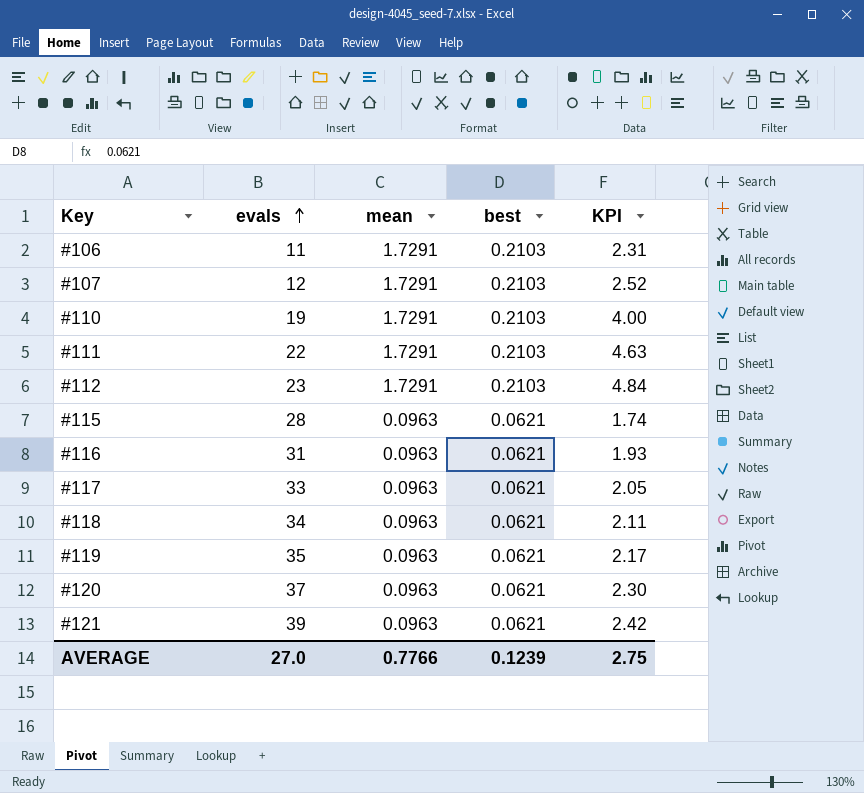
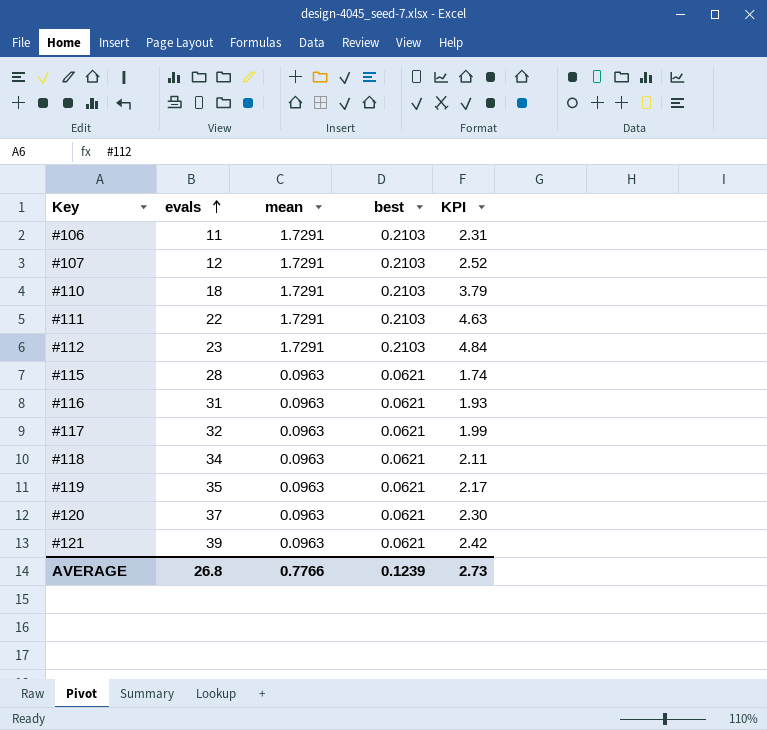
#110 | evals: 19 -> 18
#110 | KPI: 4.00 -> 3.79
#117 | evals: 33 -> 32
#117 | KPI: 2.05 -> 1.99
AVERAGE | evals: 27.0 -> 26.8
AVERAGE | KPI: 2.75 -> 2.73

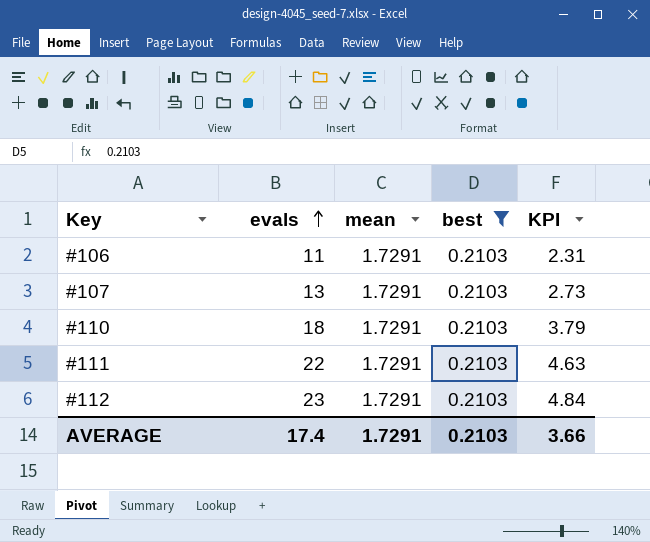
filter: none -> best = 0.2103
#107 | evals: 12 -> 13
#107 | KPI: 2.52 -> 2.73
AVERAGE | evals: 26.8 -> 17.4
AVERAGE | mean: 0.7766 -> 1.7291
AVERAGE | best: 0.1239 -> 0.2103
AVERAGE | KPI: 2.73 -> 3.66

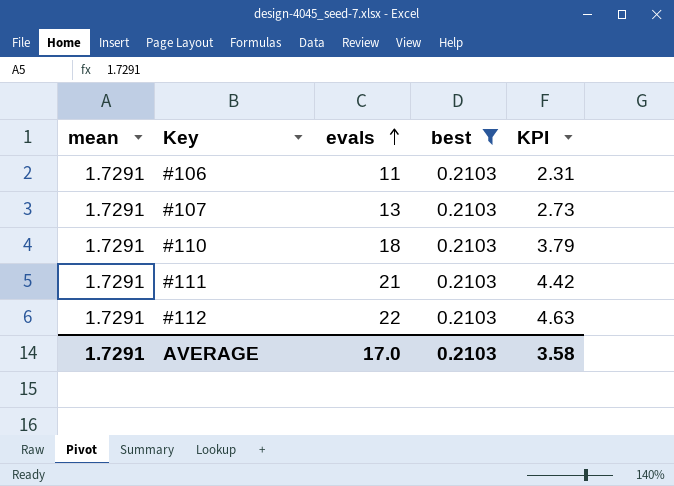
column mean | position: 3 -> 1
#111 | evals: 22 -> 21
#111 | KPI: 4.63 -> 4.42
#112 | evals: 23 -> 22
#112 | KPI: 4.84 -> 4.63
AVERAGE | evals: 17.4 -> 17.0
AVERAGE | KPI: 3.66 -> 3.58

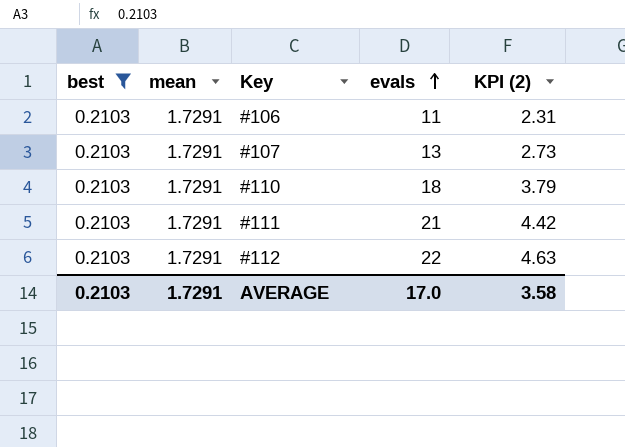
column best | position: 4 -> 1
column name: KPI -> KPI (2)

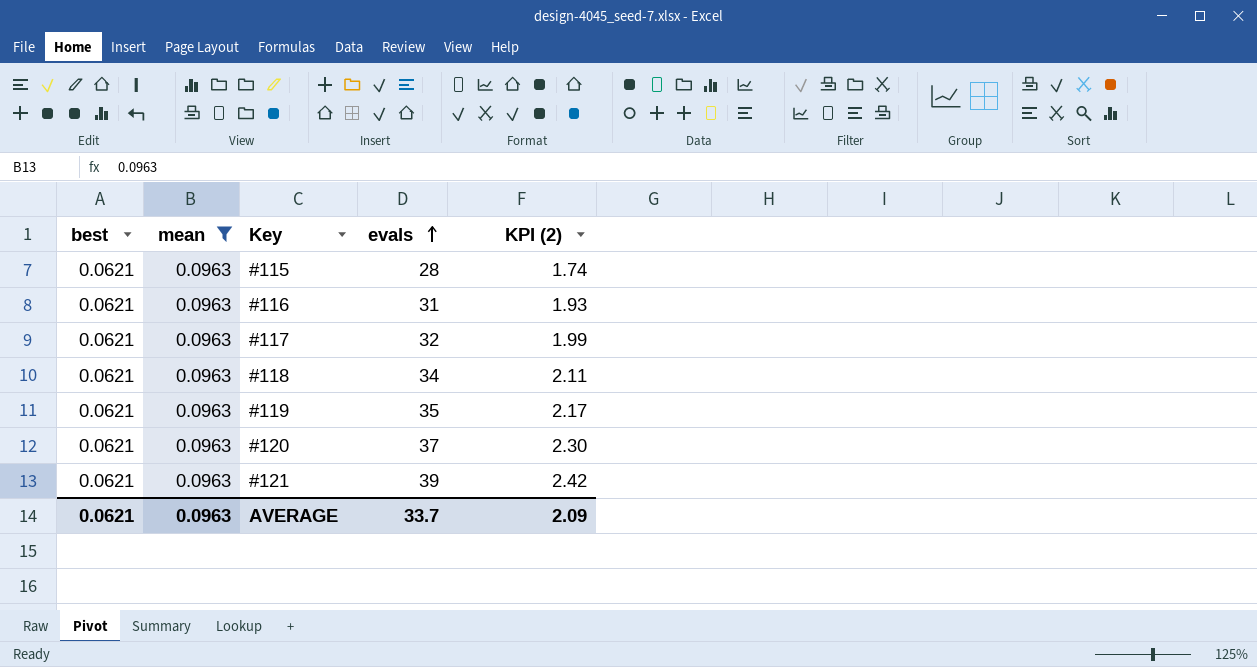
filter: best = 0.2103 -> mean = 0.0963
AVERAGE | best: 0.2103 -> 0.0621
AVERAGE | mean: 1.7291 -> 0.0963
AVERAGE | evals: 17.0 -> 33.7
AVERAGE | KPI (2): 3.58 -> 2.09

